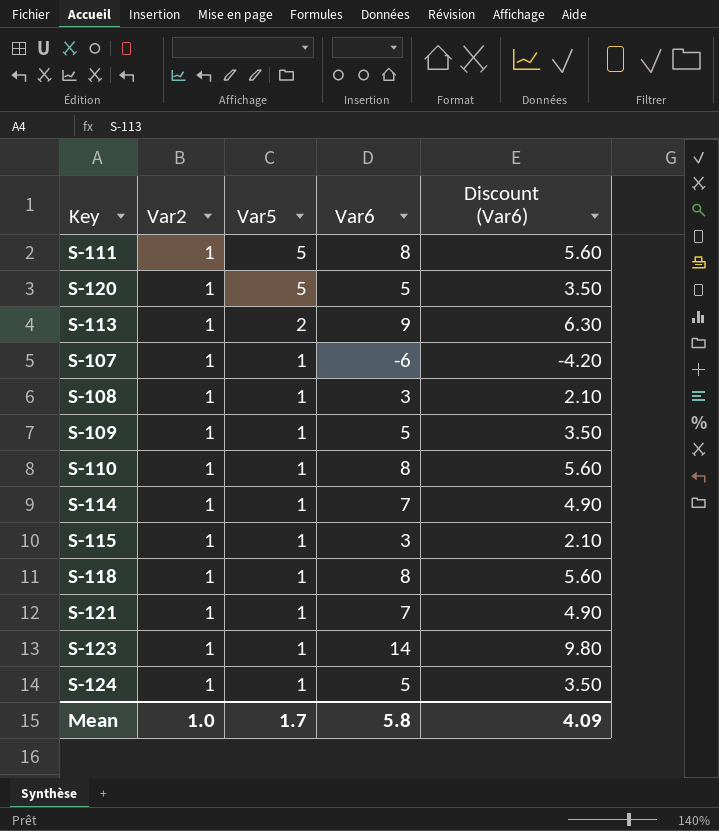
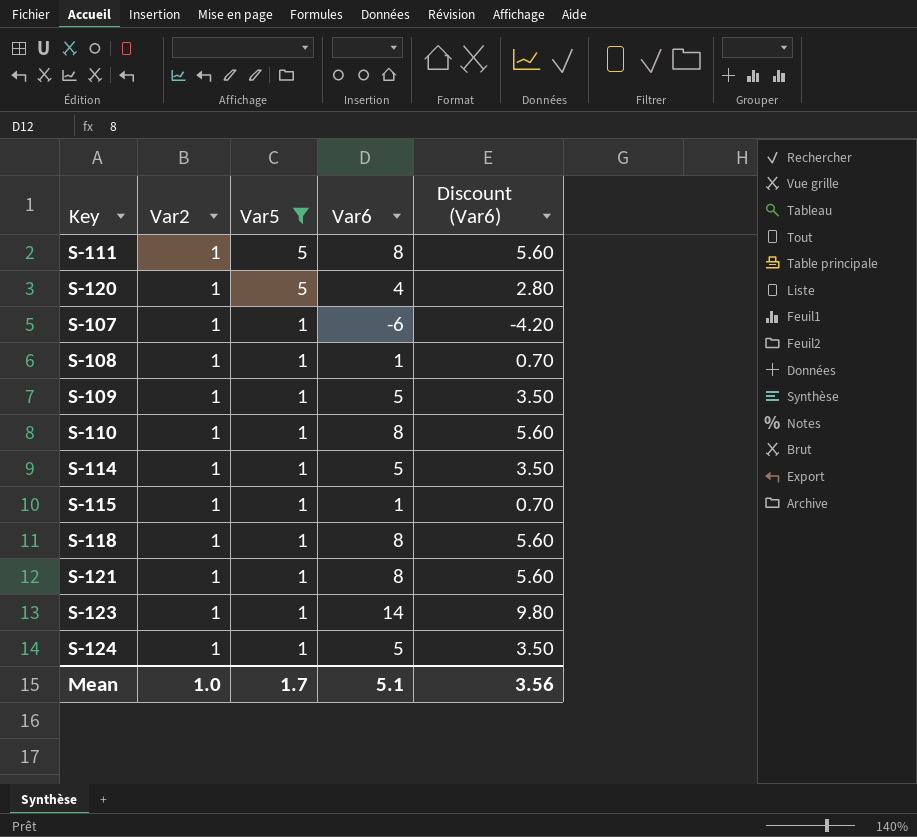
filter: none -> Var5 != 2
S-120 | Var6: 5 -> 4
S-120 | Discount (Var6): 3.50 -> 2.80
S-108 | Var6: 3 -> 1
S-108 | Discount (Var6): 2.10 -> 0.70
S-114 | Var6: 7 -> 5
S-114 | Discount (Var6): 4.90 -> 3.50
S-115 | Var6: 3 -> 1
S-115 | Discount (Var6): 2.10 -> 0.70
S-121 | Var6: 7 -> 8
S-121 | Discount (Var6): 4.90 -> 5.60
Mean | Var6: 5.8 -> 5.1
Mean | Discount (Var6): 4.09 -> 3.56

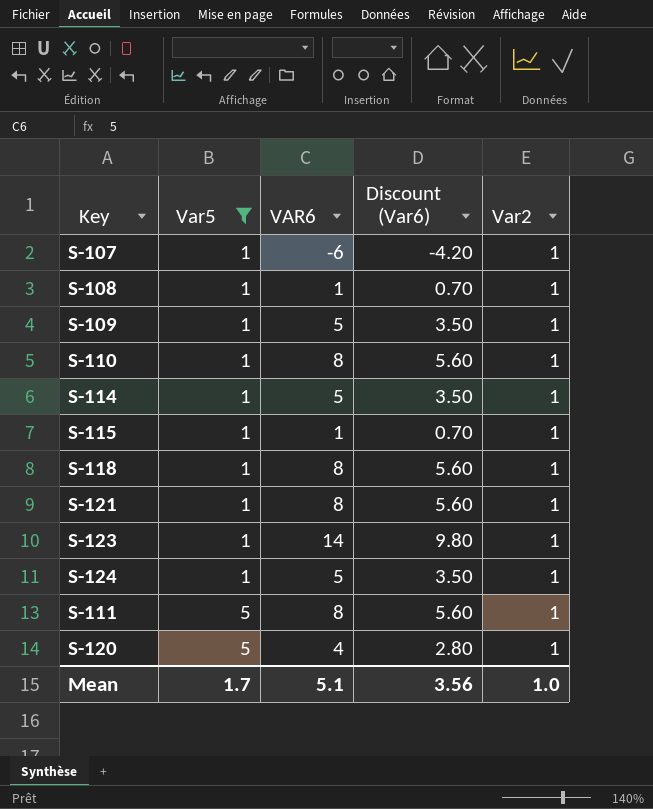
row order: Var5 descending -> Var5 ascending
column name: Var6 -> VAR6
column Var2 | position: 2 -> 5

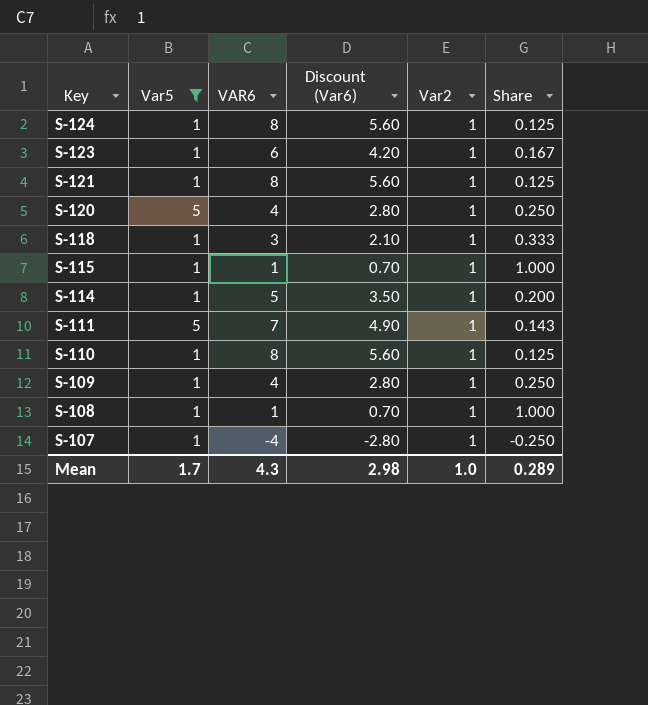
row order: Var5 ascending -> Key descending
column Share | formula: none -> [Var2] / [VAR6]
S-124 | VAR6: 5 -> 8
S-124 | Discount (Var6): 3.50 -> 5.60
S-123 | VAR6: 14 -> 6
S-123 | Discount (Var6): 9.80 -> 4.20
S-118 | VAR6: 8 -> 3
S-118 | Discount (Var6): 5.60 -> 2.10
S-111 | VAR6: 8 -> 7
S-111 | Discount (Var6): 5.60 -> 4.90
S-109 | VAR6: 5 -> 4
S-109 | Discount (Var6): 3.50 -> 2.80
S-107 | VAR6: -6 -> -4
S-107 | Discount (Var6): -4.20 -> -2.80
Mean | VAR6: 5.1 -> 4.3
Mean | Discount (Var6): 3.56 -> 2.98

